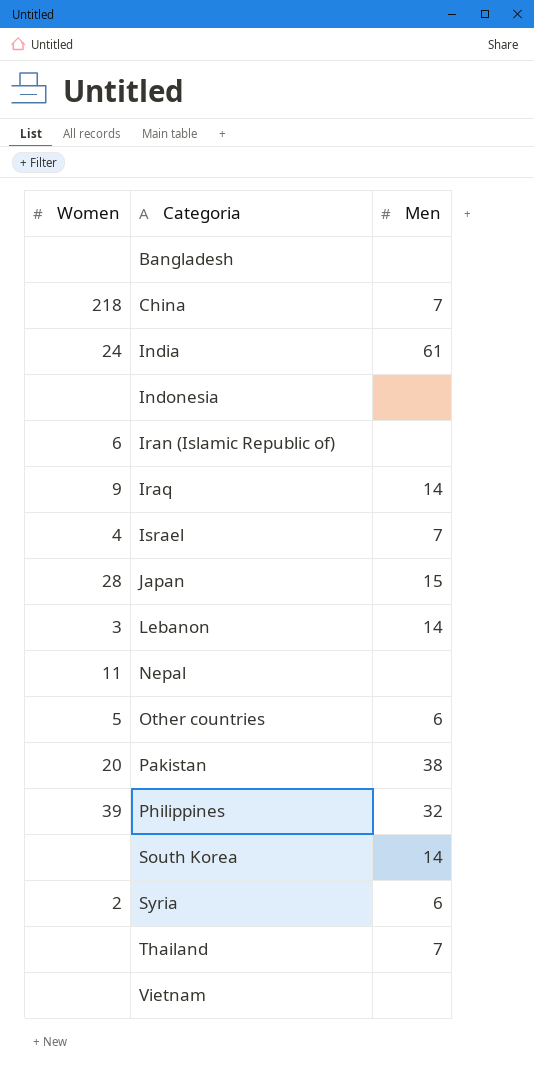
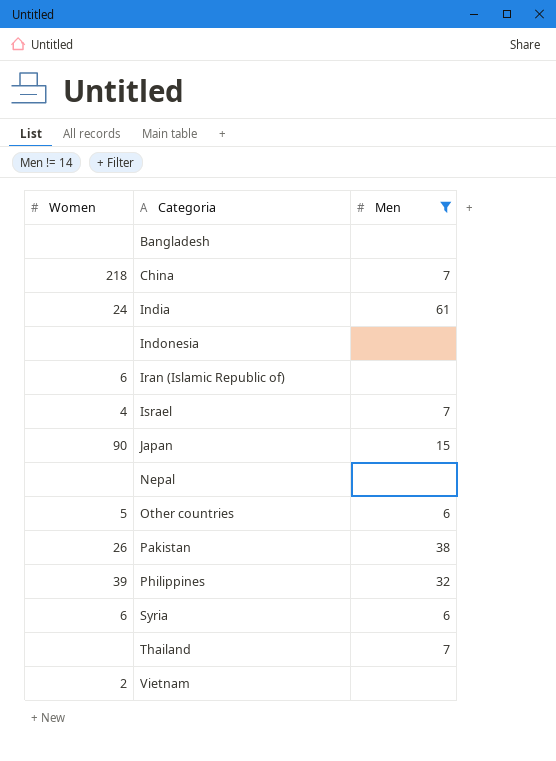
filter: none -> Men != 14
Japan | Women: 28 -> 90
Nepal | Women: 11 -> none
Pakistan | Women: 20 -> 26
Syria | Women: 2 -> 6
Vietnam | Women: none -> 2

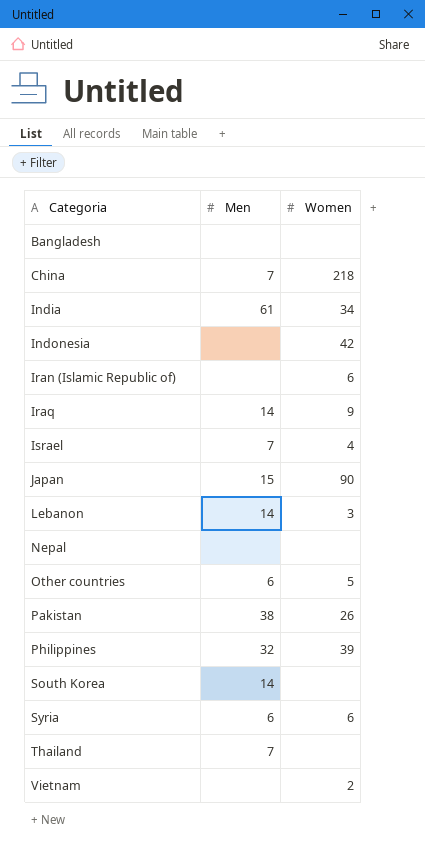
filter: Men != 14 -> none
column Women | position: 1 -> 3
India | Women: 24 -> 34
Indonesia | Women: none -> 42

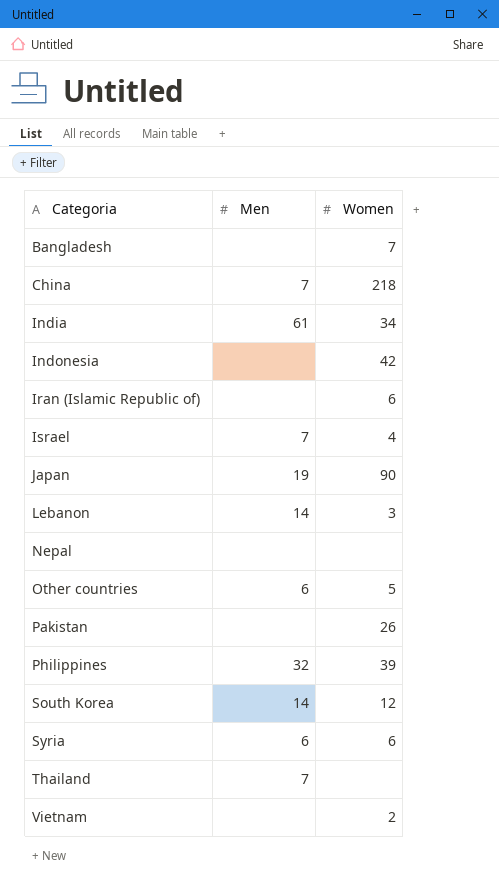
row Iraq: 14 | 9 -> none
Bangladesh | Women: none -> 7
Japan | Men: 15 -> 19
Pakistan | Men: 38 -> none
South Korea | Women: none -> 12

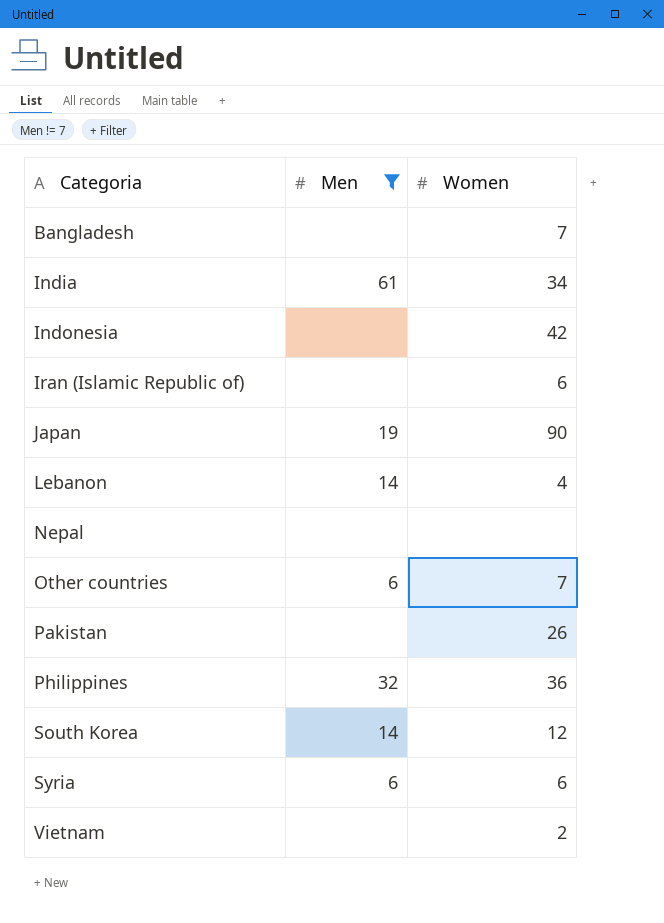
filter: none -> Men != 7
Lebanon | Women: 3 -> 4
Other countries | Women: 5 -> 7
Philippines | Women: 39 -> 36

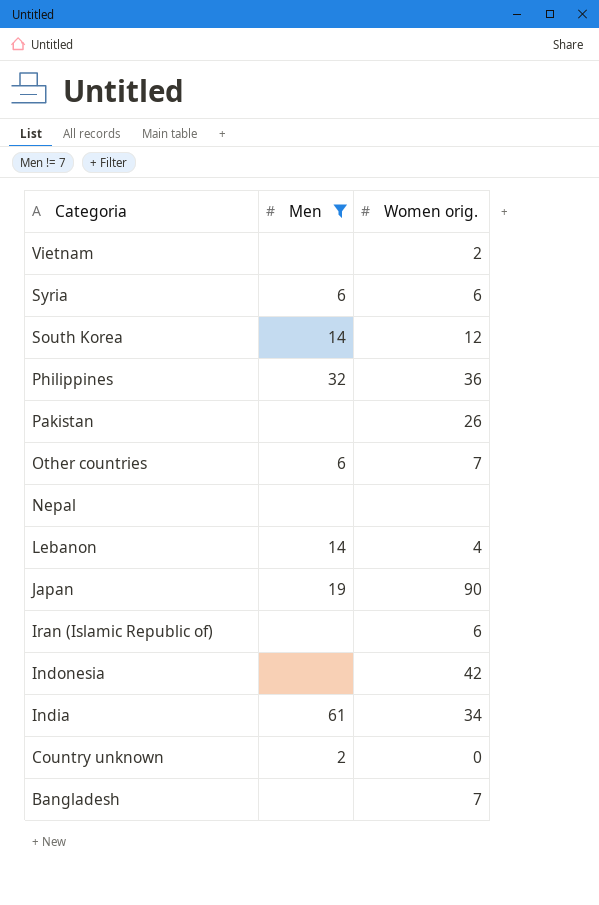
row order: Categoria ascending -> Categoria descending
column name: Women -> Women orig.
row Country unknown: none -> 2 | 0

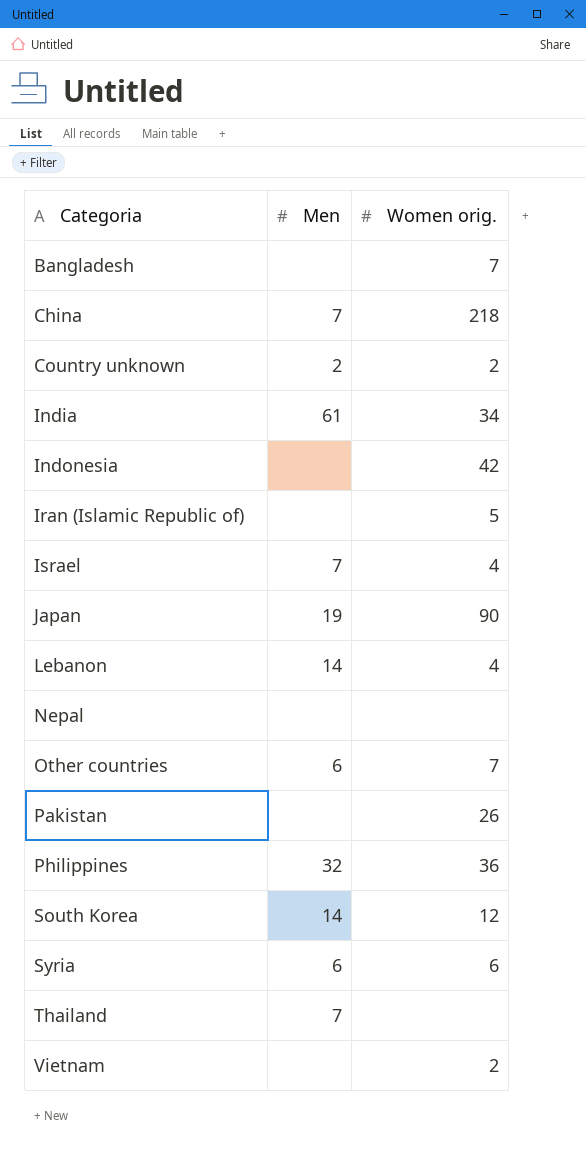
filter: Men != 7 -> none
row order: Categoria descending -> Categoria ascending
Country unknown | Women orig.: 0 -> 2
Iran (Islamic Republic of) | Women orig.: 6 -> 5

